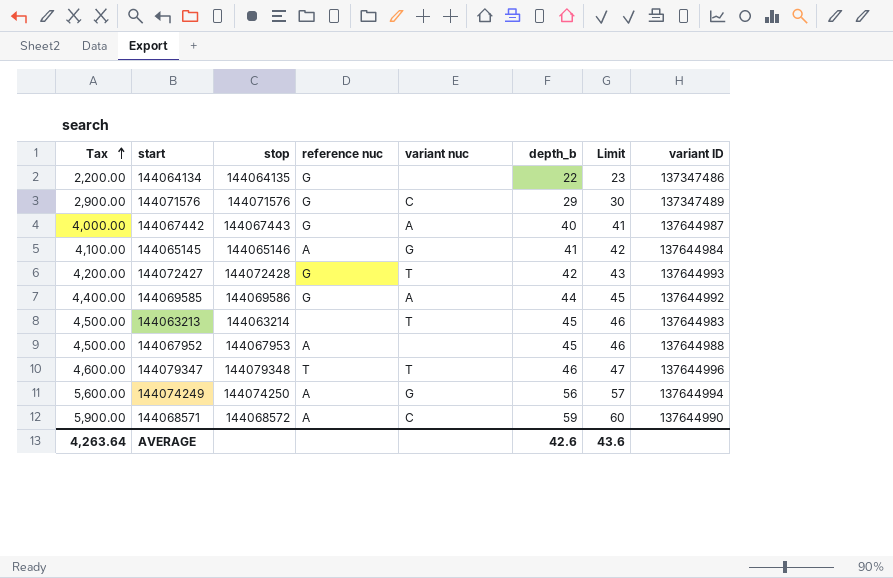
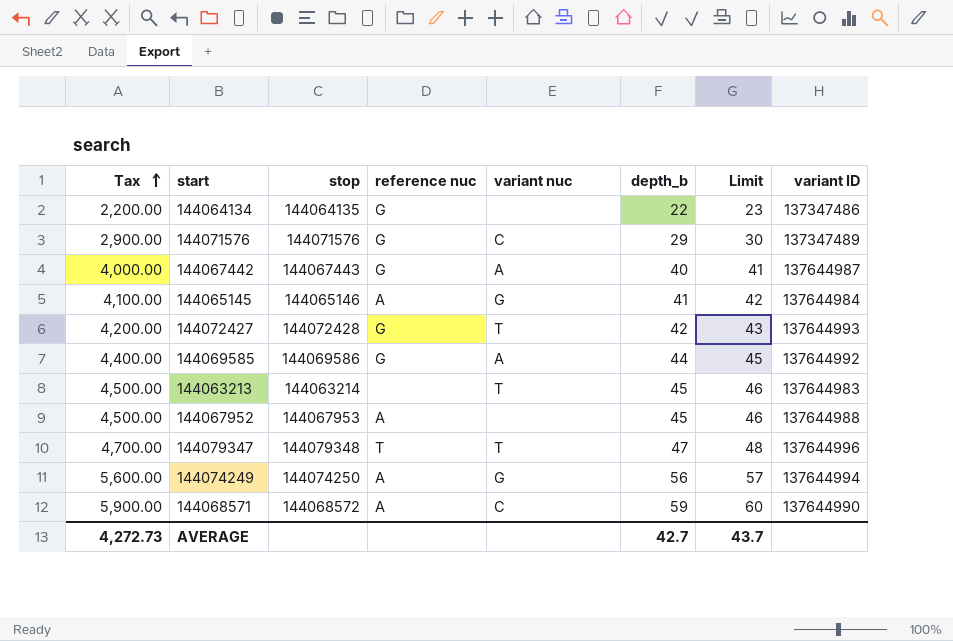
144079347 | Tax: 4,600.00 -> 4,700.00
144079347 | depth_b: 46 -> 47
144079347 | Limit: 47 -> 48
AVERAGE | Tax: 4,263.64 -> 4,272.73
AVERAGE | depth_b: 42.6 -> 42.7
AVERAGE | Limit: 43.6 -> 43.7

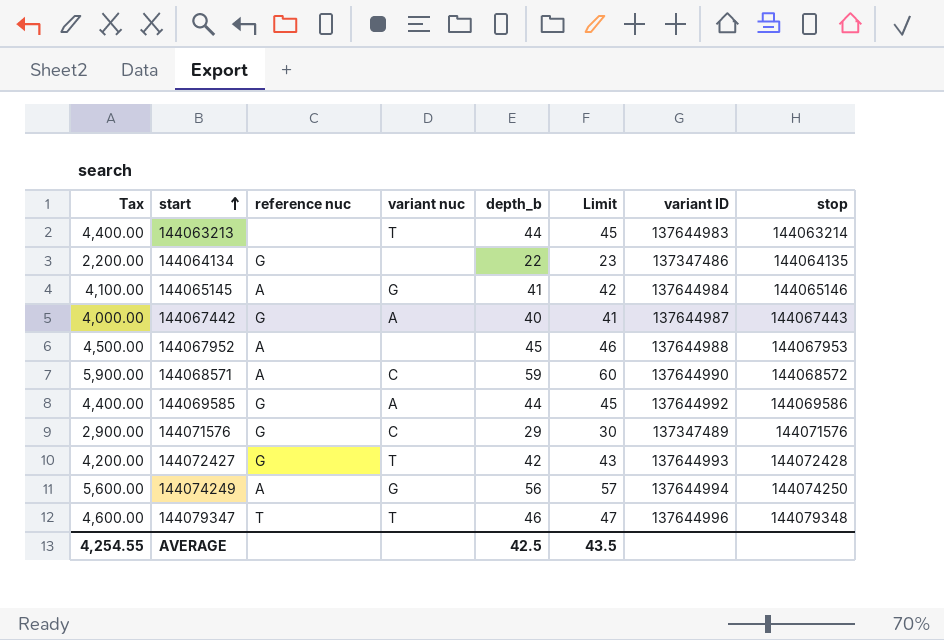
row order: Tax ascending -> start ascending
column stop | position: 3 -> 8
144063213 | Tax: 4,500.00 -> 4,400.00
144063213 | depth_b: 45 -> 44
144063213 | Limit: 46 -> 45
144079347 | Tax: 4,700.00 -> 4,600.00
144079347 | depth_b: 47 -> 46
144079347 | Limit: 48 -> 47
AVERAGE | Tax: 4,272.73 -> 4,254.55
AVERAGE | depth_b: 42.7 -> 42.5
AVERAGE | Limit: 43.7 -> 43.5

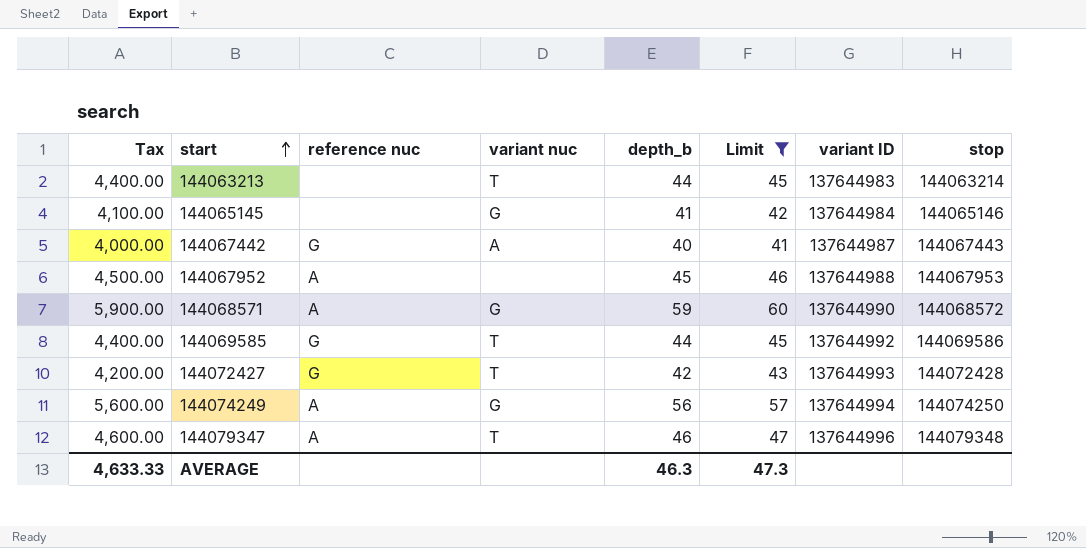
filter: none -> Limit >= 41
144065145 | reference nuc: A -> none
144068571 | variant nuc: C -> G
144069585 | variant nuc: A -> T
144079347 | reference nuc: T -> A
AVERAGE | Tax: 4,254.55 -> 4,633.33
AVERAGE | depth_b: 42.5 -> 46.3
AVERAGE | Limit: 43.5 -> 47.3

